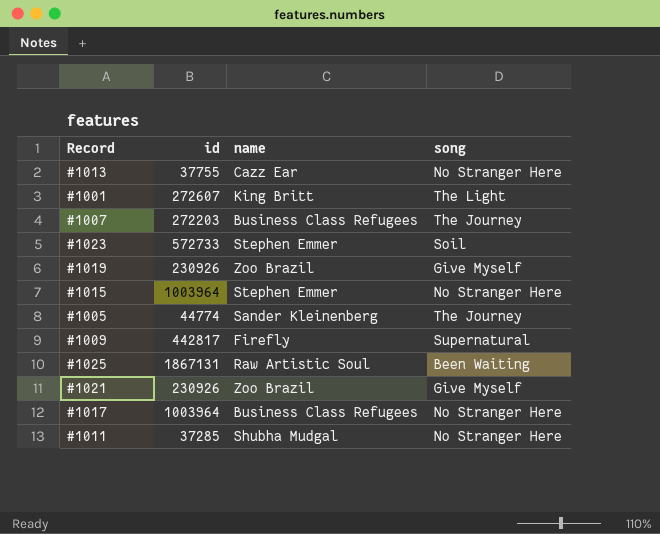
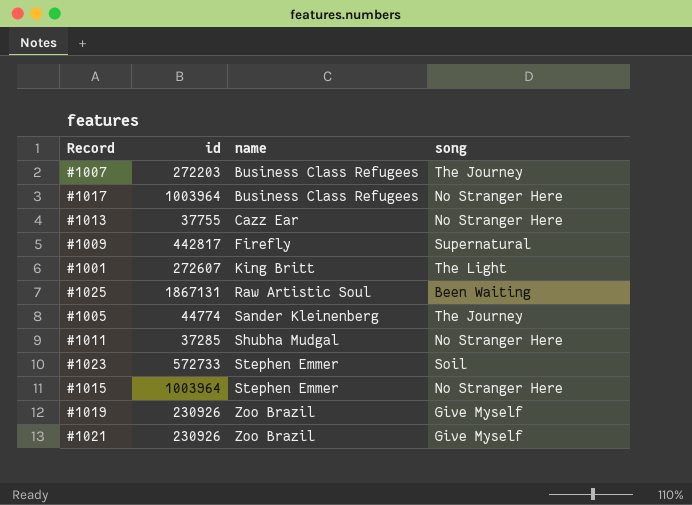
row order: none -> name ascending

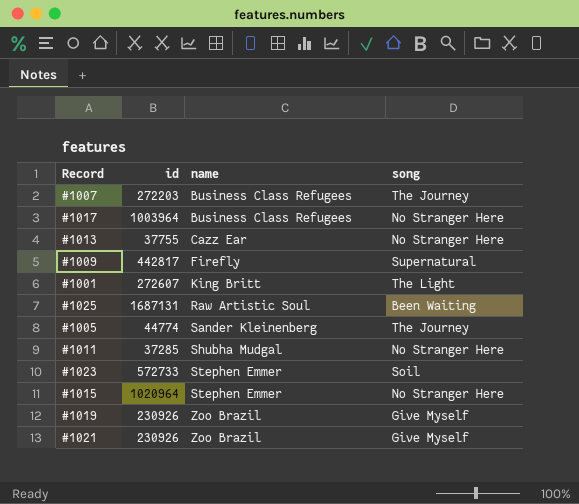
#1025 | id: 1867131 -> 1687131
#1015 | id: 1003964 -> 1020964

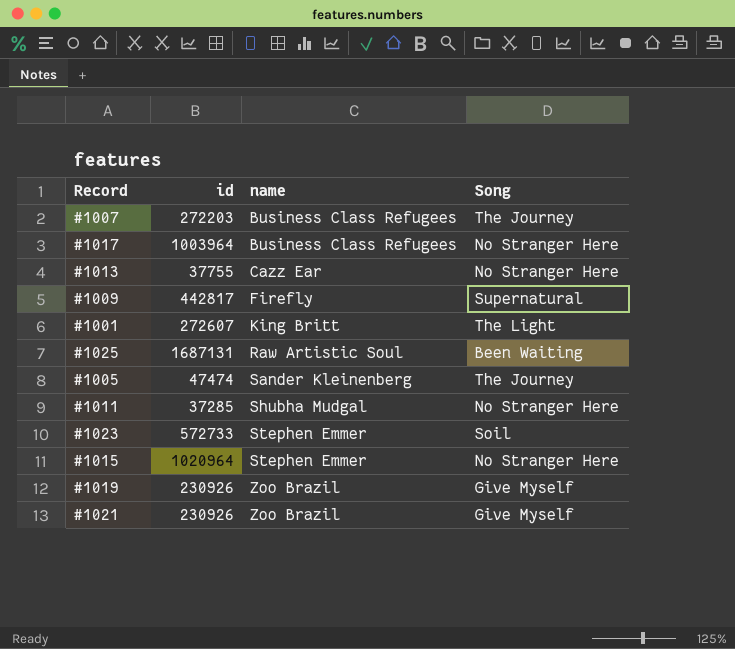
column name: song -> Song
#1005 | id: 44774 -> 47474

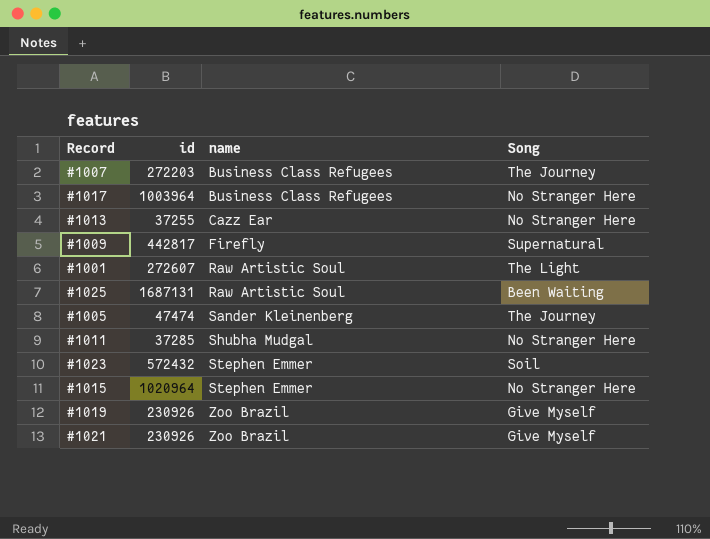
#1013 | id: 37755 -> 37255
#1001 | name: King Britt -> Raw Artistic Soul
#1023 | id: 572733 -> 572432

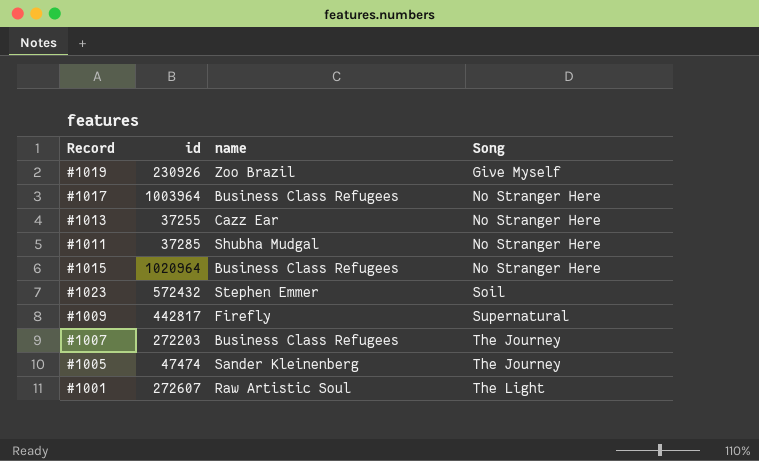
row order: name ascending -> Song ascending
row #1025: 1687131 | Raw Artistic Soul | Been Waiting -> none
row #1021: 230926 | Zoo Brazil | Give Myself -> none
#1015 | name: Stephen Emmer -> Business Class Refugees

